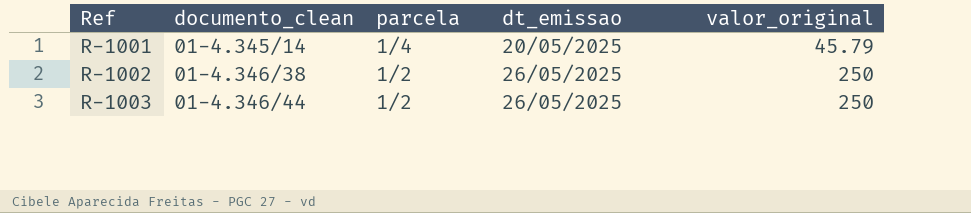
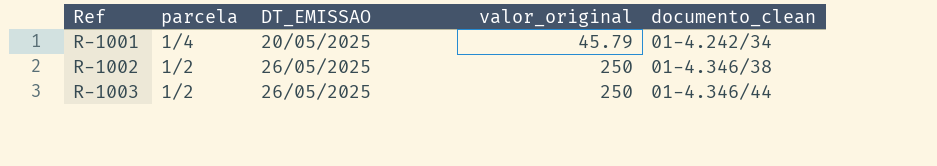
column name: dt_emissao -> DT_EMISSAO
column documento_clean | position: 2 -> 5
R-1001 | documento_clean: 01-4.345/14 -> 01-4.242/34

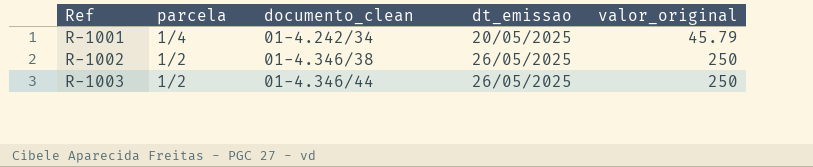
column documento_clean | position: 5 -> 3
column name: DT_EMISSAO -> dt_emissao

